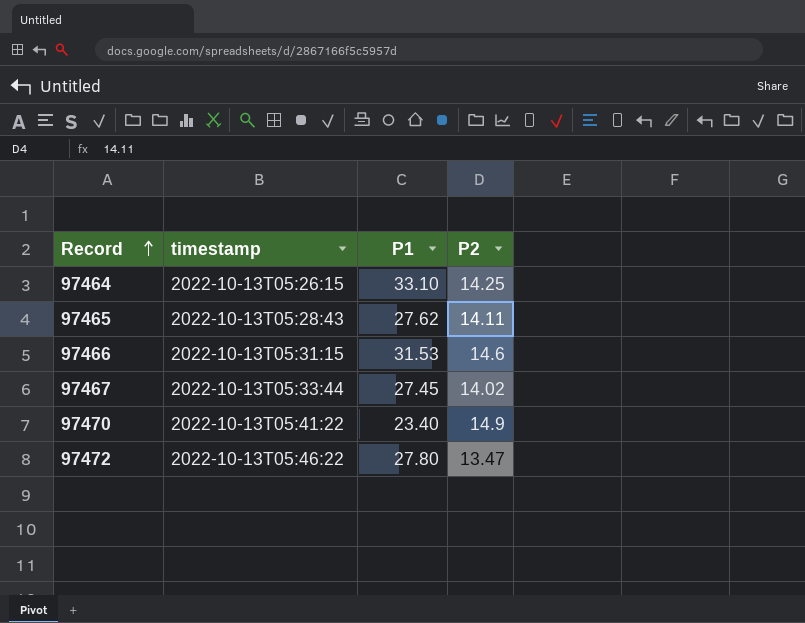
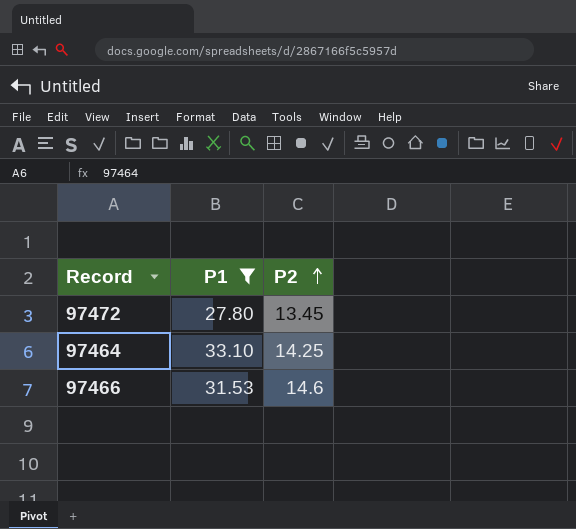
filter: none -> P1 >= 27.80
row order: Record ascending -> P2 ascending
column timestamp | position: 2 -> none
97472 | P2: 13.47 -> 13.45

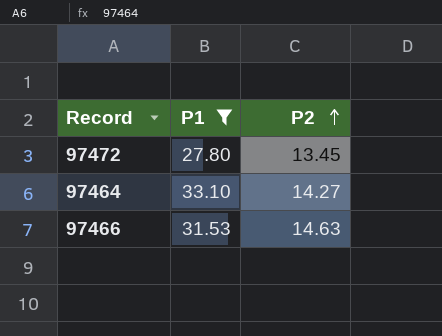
97464 | P2: 14.25 -> 14.27
97466 | P2: 14.6 -> 14.63

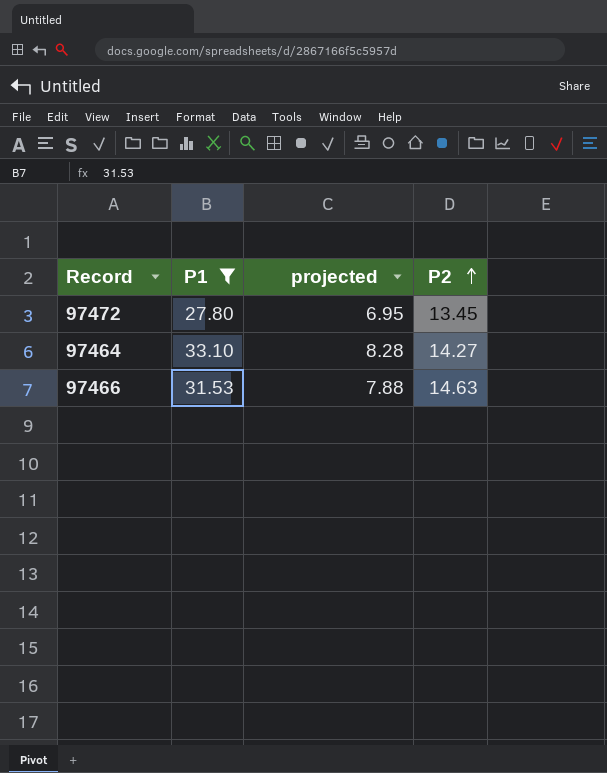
column projected | formula: none -> [P1] * 0.25

